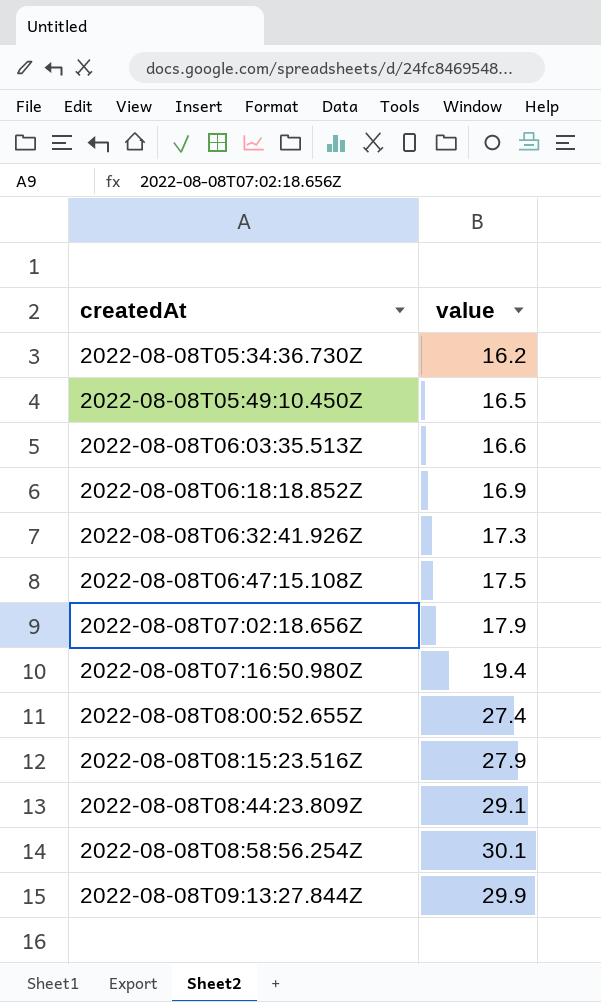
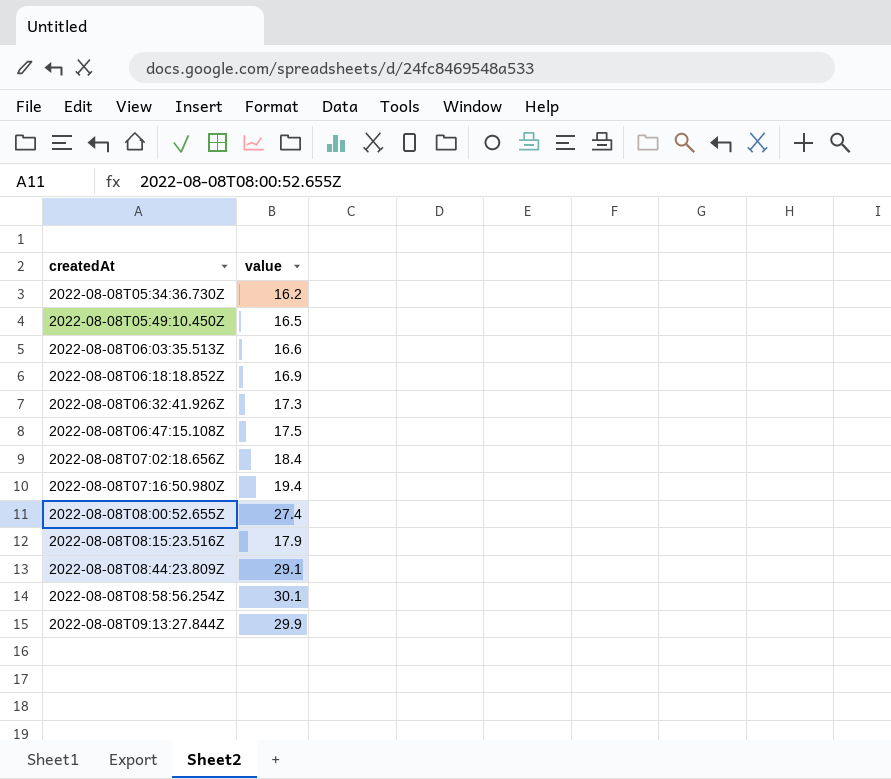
2022-08-08T07:02:18.656Z | value: 17.9 -> 18.4
2022-08-08T08:15:23.516Z | value: 27.9 -> 17.9

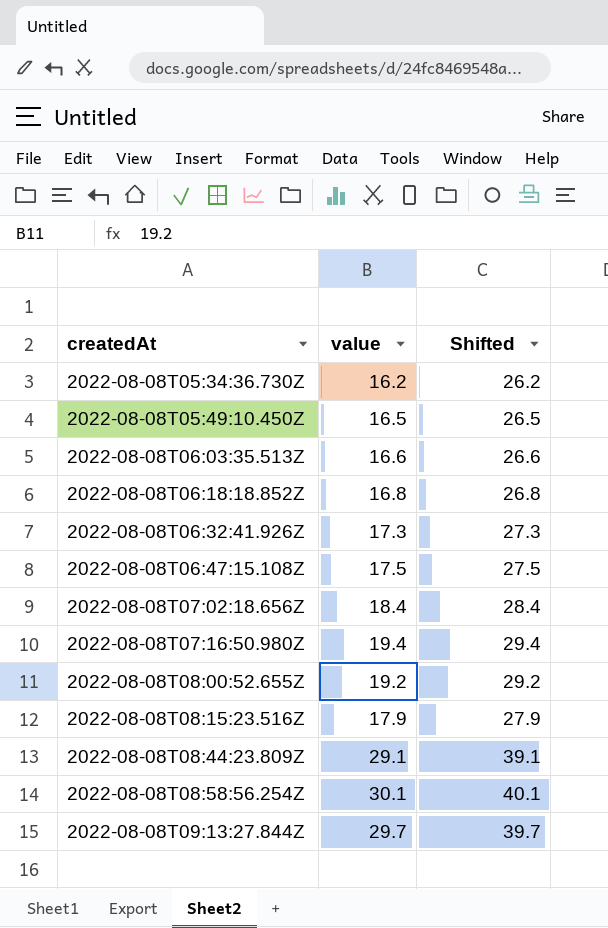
column Shifted | formula: none -> [value] + 10
2022-08-08T06:18:18.852Z | value: 16.9 -> 16.8
2022-08-08T08:00:52.655Z | value: 27.4 -> 19.2
2022-08-08T09:13:27.844Z | value: 29.9 -> 29.7

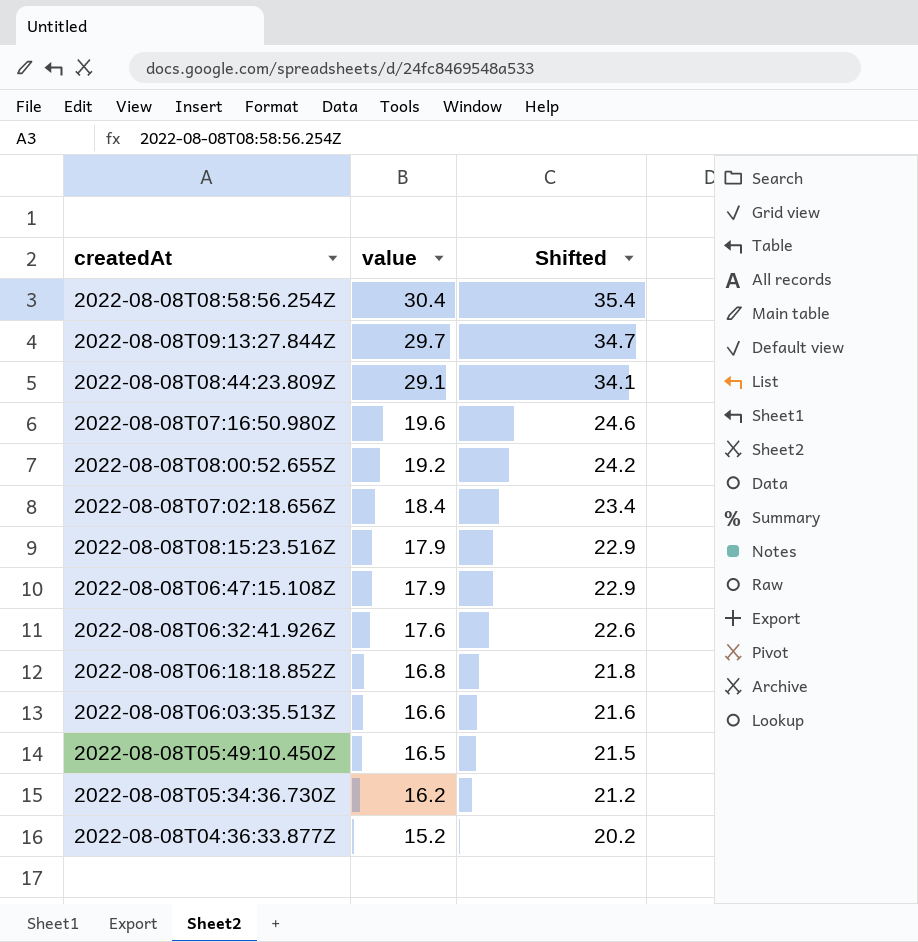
row order: createdAt ascending -> value descending
column Shifted | formula: [value] + 10 -> [value] + 5
2022-08-08T08:58:56.254Z | value: 30.1 -> 30.4
2022-08-08T07:16:50.980Z | value: 19.4 -> 19.6
2022-08-08T06:47:15.108Z | value: 17.5 -> 17.9
2022-08-08T06:32:41.926Z | value: 17.3 -> 17.6
row 2022-08-08T04:36:33.877Z: none -> 15.2 | 20.2

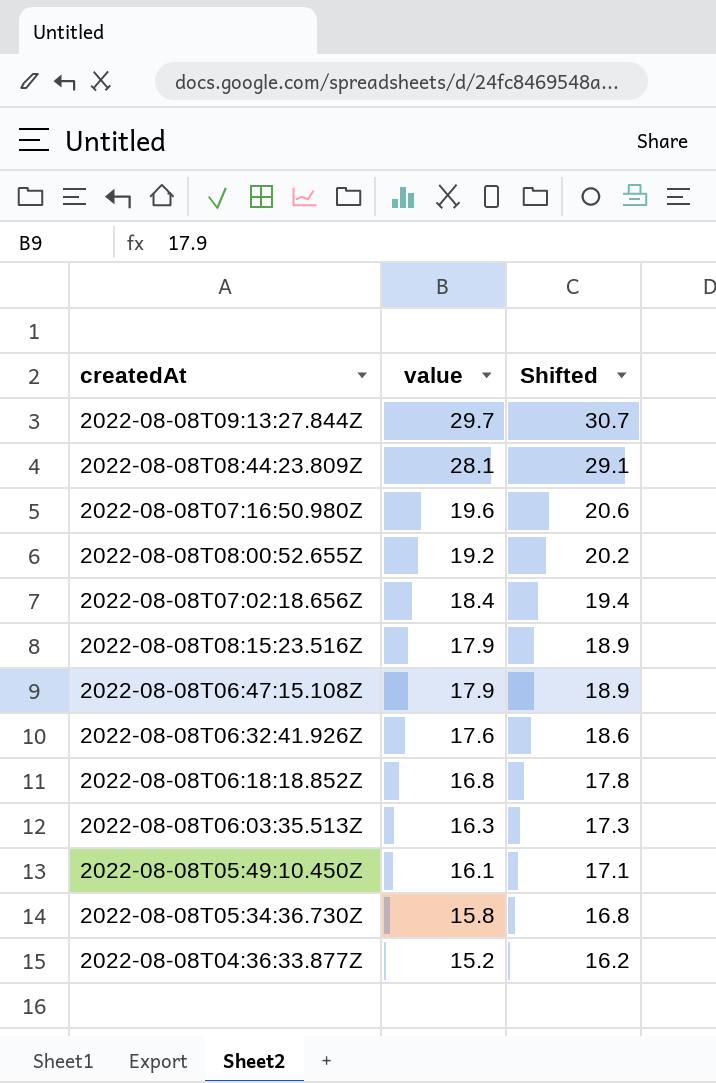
column Shifted | formula: [value] + 5 -> [value] + 1
row 2022-08-08T08:58:56.254Z: 30.4 | 35.4 -> none
2022-08-08T08:44:23.809Z | value: 29.1 -> 28.1
2022-08-08T06:03:35.513Z | value: 16.6 -> 16.3
2022-08-08T05:49:10.450Z | value: 16.5 -> 16.1
2022-08-08T05:34:36.730Z | value: 16.2 -> 15.8

